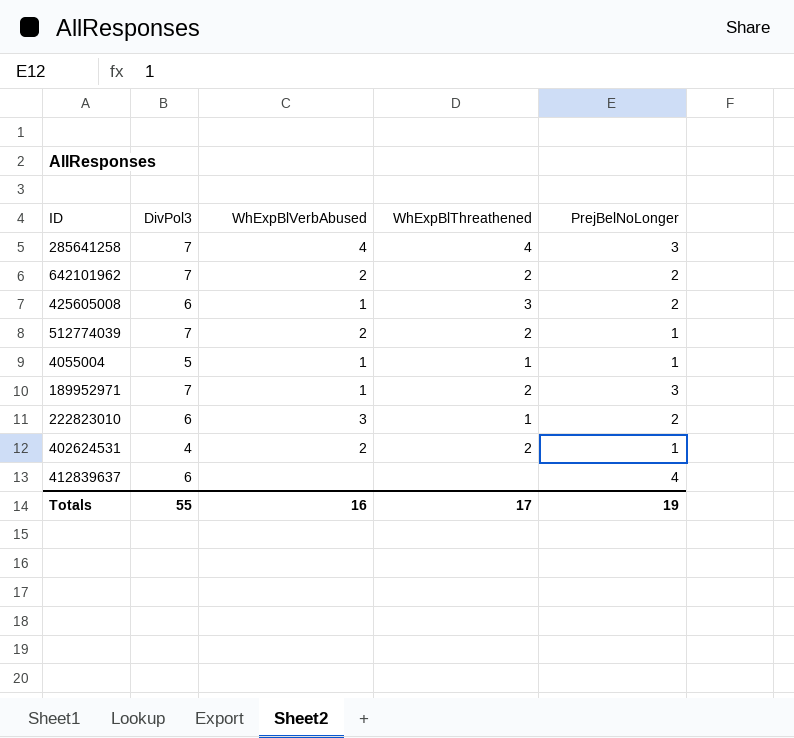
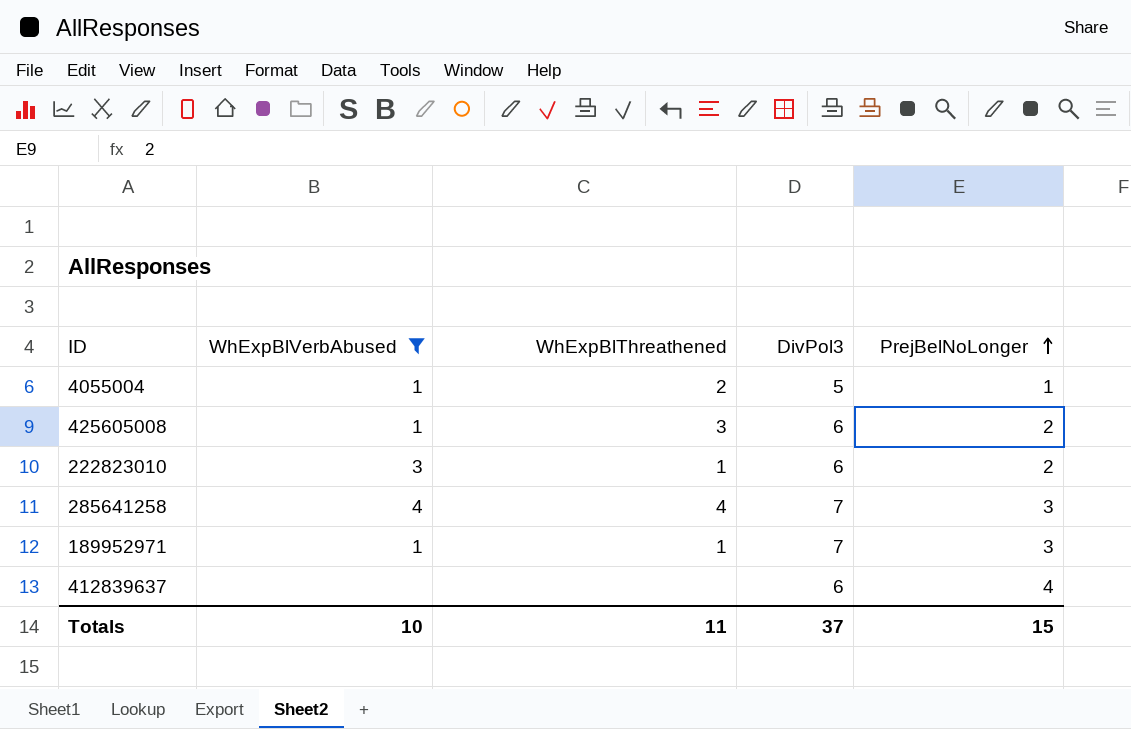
filter: none -> WhExpBlVerbAbused != 2
row order: none -> PrejBelNoLonger ascending
column DivPol3 | position: 2 -> 4
4055004 | WhExpBlThreathened: 1 -> 2
189952971 | WhExpBlThreathened: 2 -> 1
Totals | WhExpBlVerbAbused: 16 -> 10
Totals | WhExpBlThreathened: 17 -> 11
Totals | DivPol3: 55 -> 37
Totals | PrejBelNoLonger: 19 -> 15

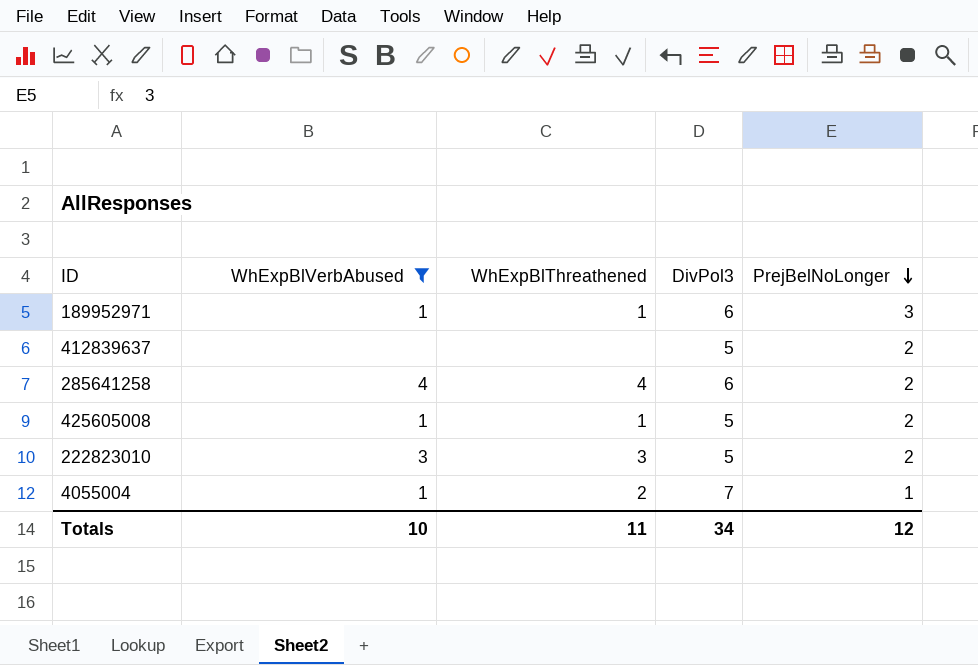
row order: PrejBelNoLonger ascending -> PrejBelNoLonger descending
189952971 | DivPol3: 7 -> 6
412839637 | DivPol3: 6 -> 5
412839637 | PrejBelNoLonger: 4 -> 2
285641258 | DivPol3: 7 -> 6
285641258 | PrejBelNoLonger: 3 -> 2
425605008 | WhExpBlThreathened: 3 -> 1
425605008 | DivPol3: 6 -> 5
222823010 | WhExpBlThreathened: 1 -> 3
222823010 | DivPol3: 6 -> 5
4055004 | DivPol3: 5 -> 7
Totals | DivPol3: 37 -> 34
Totals | PrejBelNoLonger: 15 -> 12

